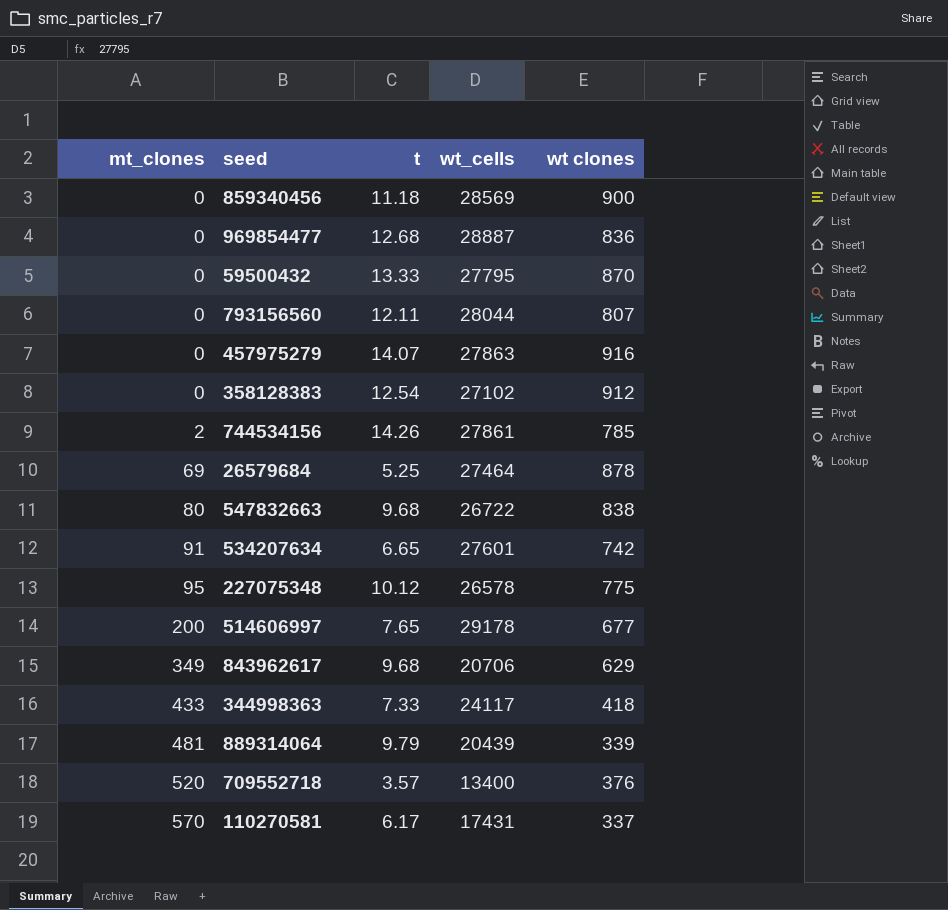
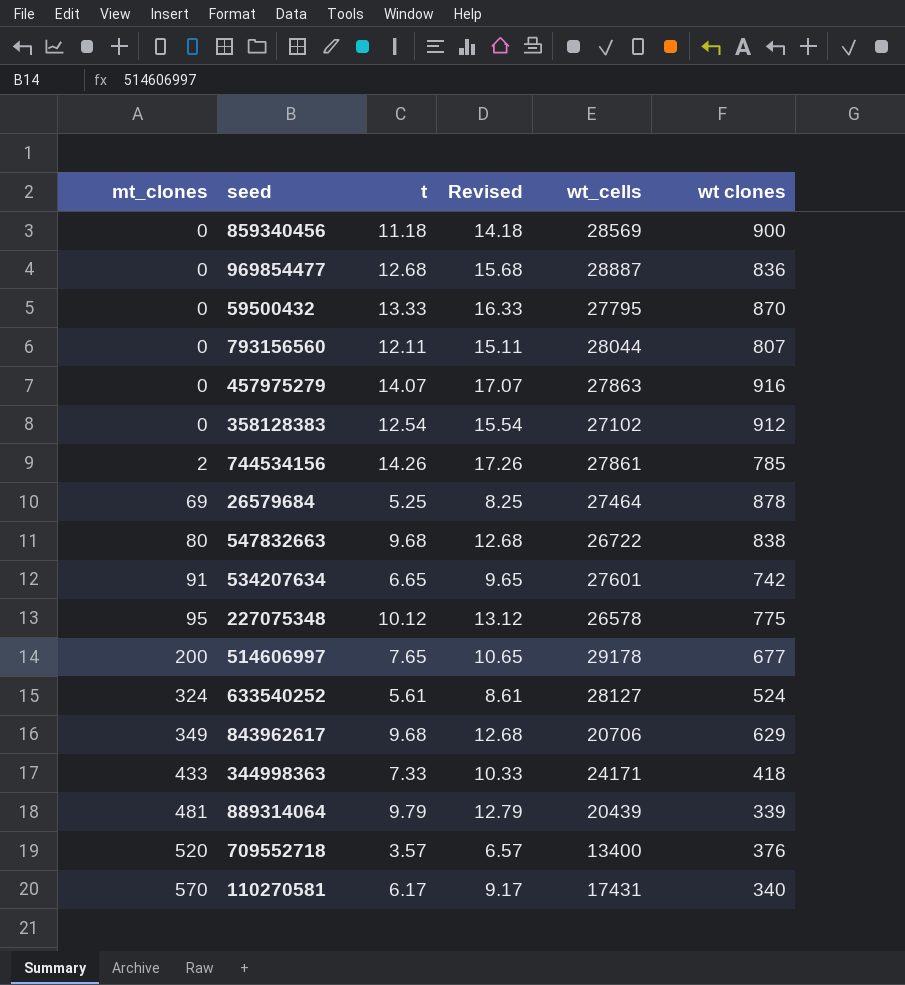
column Revised | formula: none -> [t] + 3
row 633540252: none -> 324 | 5.61 | 8.61 | 28127 | 524
344998363 | wt_cells: 24117 -> 24171
110270581 | wt clones: 337 -> 340

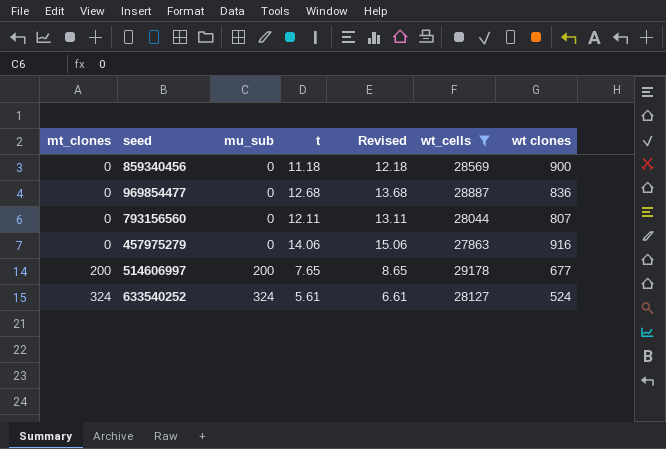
filter: none -> wt_cells >= 27863
column mu_sub | position: none -> 3
column Revised | formula: [t] + 3 -> [t] + 1
457975279 | t: 14.07 -> 14.06

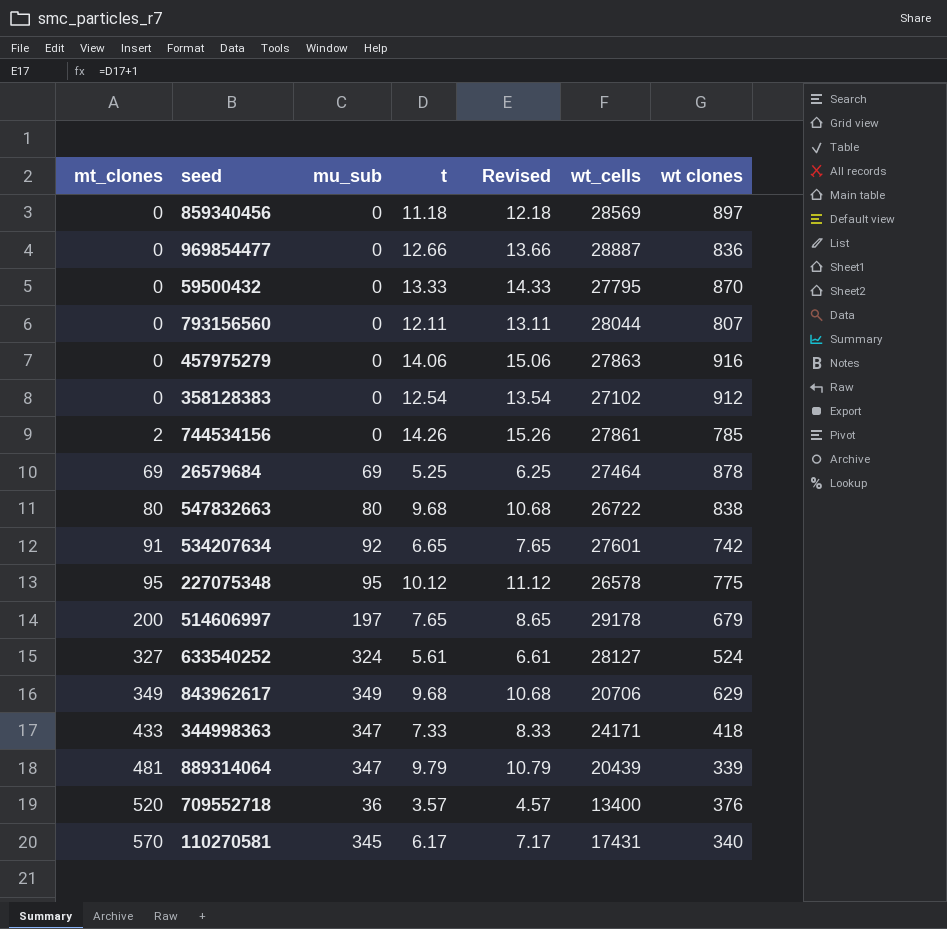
filter: wt_cells >= 27863 -> none
859340456 | wt clones: 900 -> 897
969854477 | t: 12.68 -> 12.66
969854477 | Revised: 13.68 -> 13.66
514606997 | mu_sub: 200 -> 197
514606997 | wt clones: 677 -> 679
633540252 | mt_clones: 324 -> 327

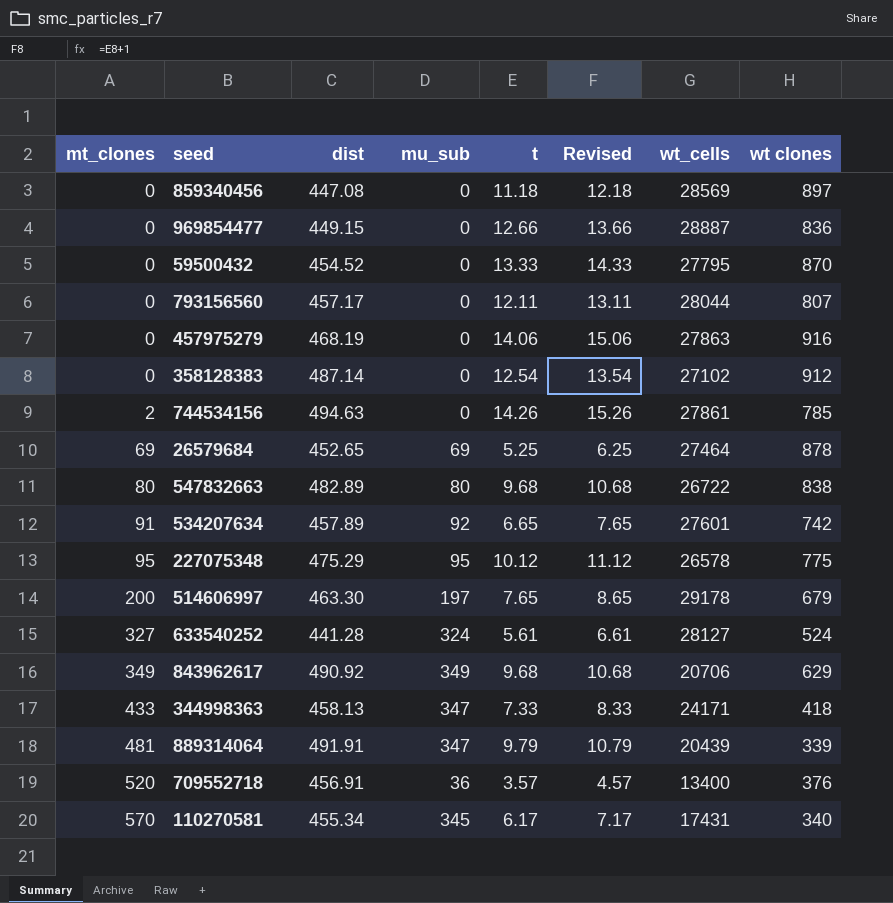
column dist | position: none -> 3

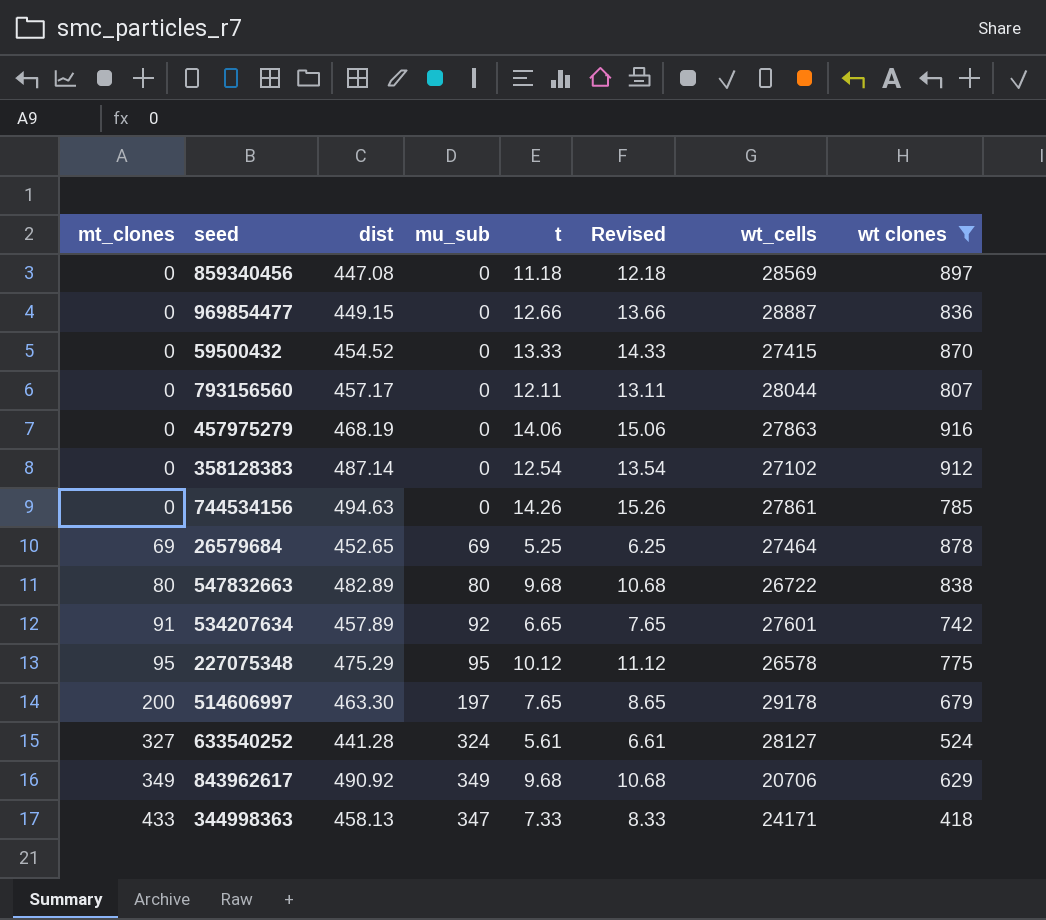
filter: none -> wt clones >= 418
59500432 | wt_cells: 27795 -> 27415
744534156 | mt_clones: 2 -> 0

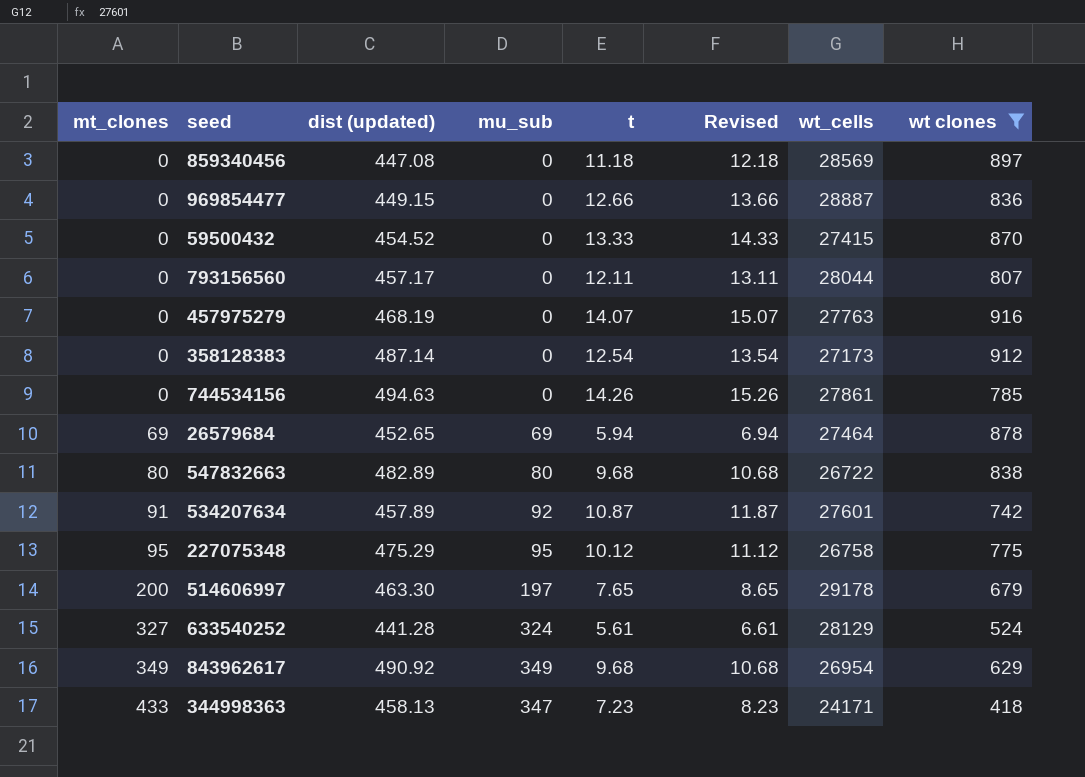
column name: dist -> dist (updated)
457975279 | t: 14.06 -> 14.07
457975279 | Revised: 15.06 -> 15.07
457975279 | wt_cells: 27863 -> 27763
358128383 | wt_cells: 27102 -> 27173
26579684 | t: 5.25 -> 5.94
26579684 | Revised: 6.25 -> 6.94
534207634 | t: 6.65 -> 10.87
534207634 | Revised: 7.65 -> 11.87
227075348 | wt_cells: 26578 -> 26758
633540252 | wt_cells: 28127 -> 28129
843962617 | wt_cells: 20706 -> 26954
344998363 | t: 7.33 -> 7.23
344998363 | Revised: 8.33 -> 8.23

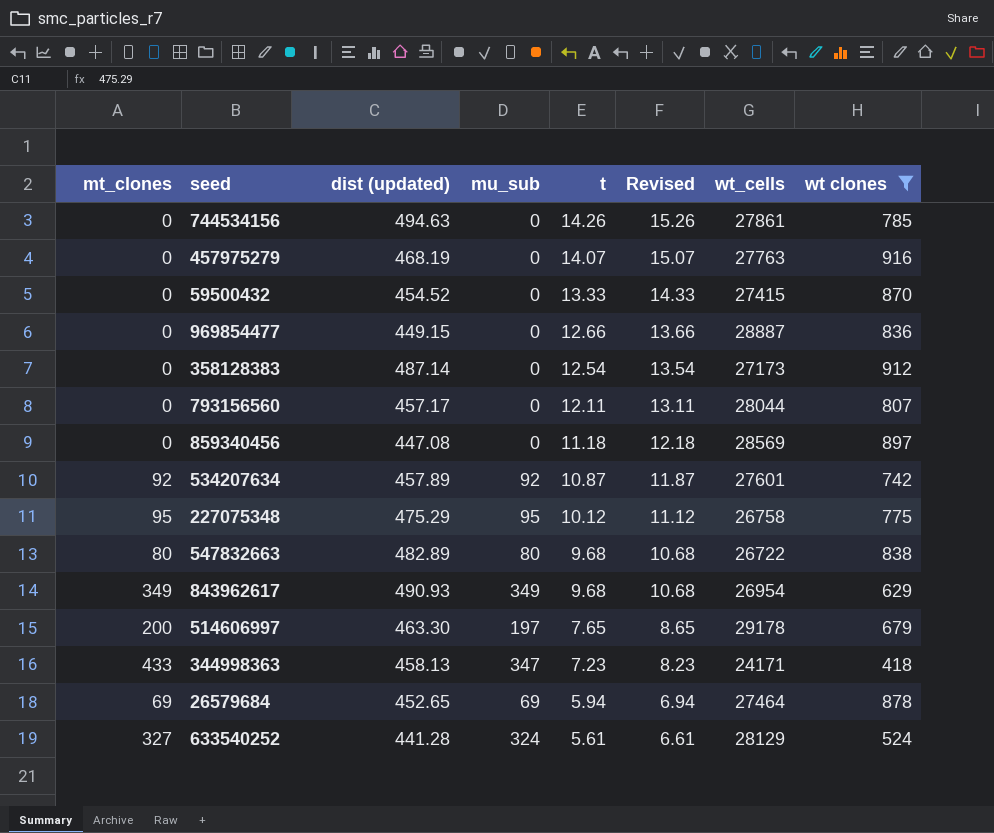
row order: mt_clones ascending -> t descending
534207634 | mt_clones: 91 -> 92
843962617 | dist (updated): 490.92 -> 490.93

